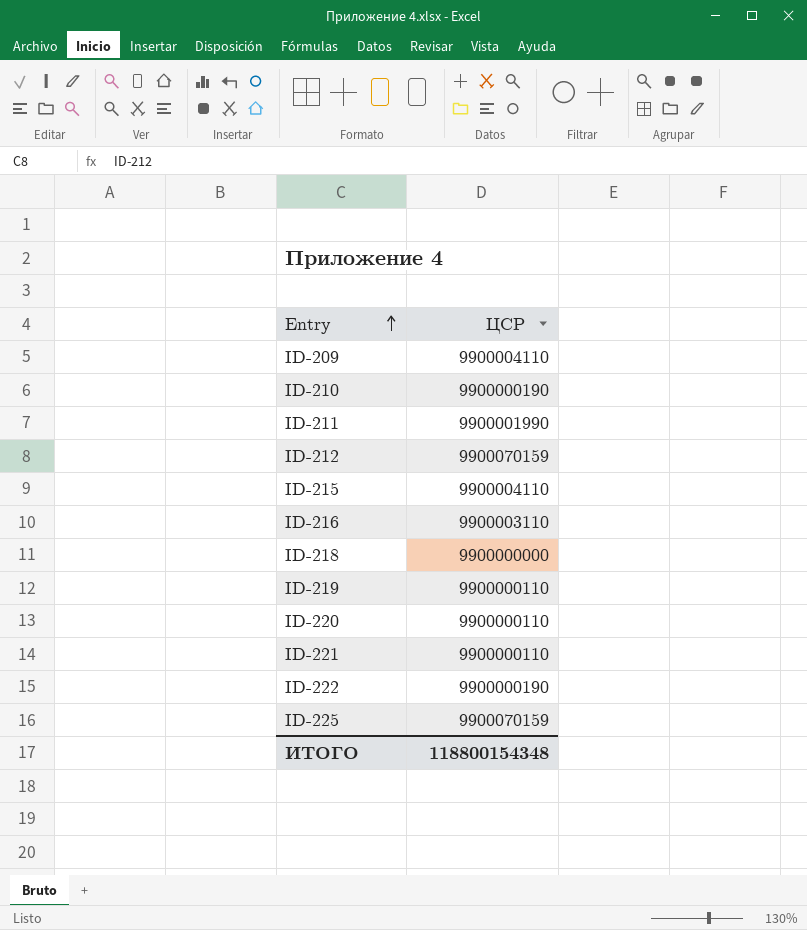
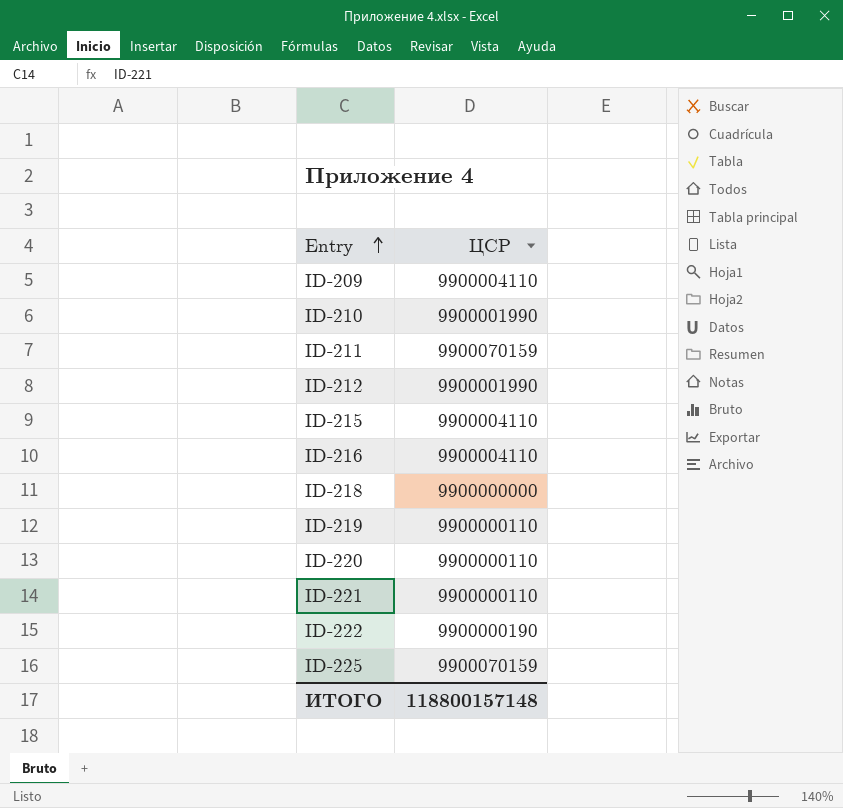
ID-210 | ЦСР: 9900000190 -> 9900001990
ID-211 | ЦСР: 9900001990 -> 9900070159
ID-212 | ЦСР: 9900070159 -> 9900001990
ID-216 | ЦСР: 9900003110 -> 9900004110
ИТОГО | ЦСР: 118800154348 -> 118800157148

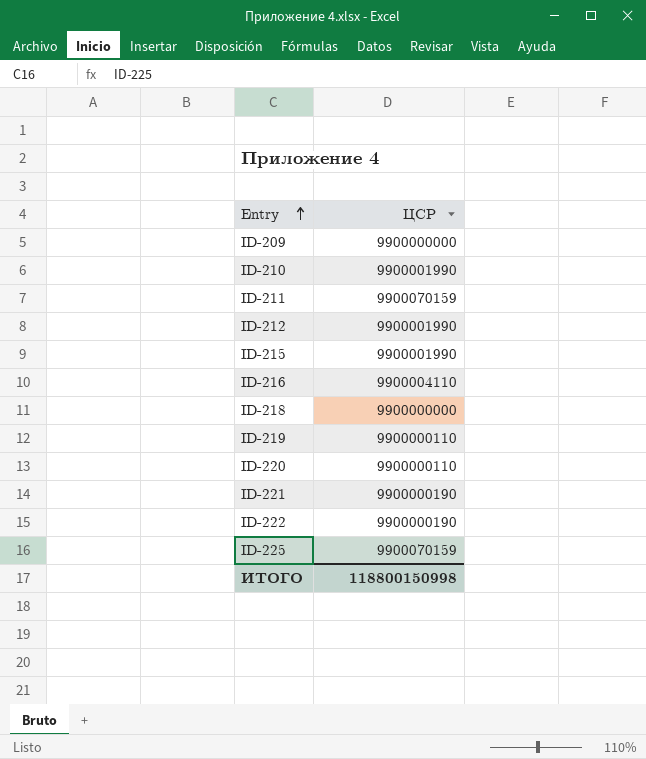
ID-209 | ЦСР: 9900004110 -> 9900000000
ID-215 | ЦСР: 9900004110 -> 9900001990
ID-221 | ЦСР: 9900000110 -> 9900000190
ИТОГО | ЦСР: 118800157148 -> 118800150998

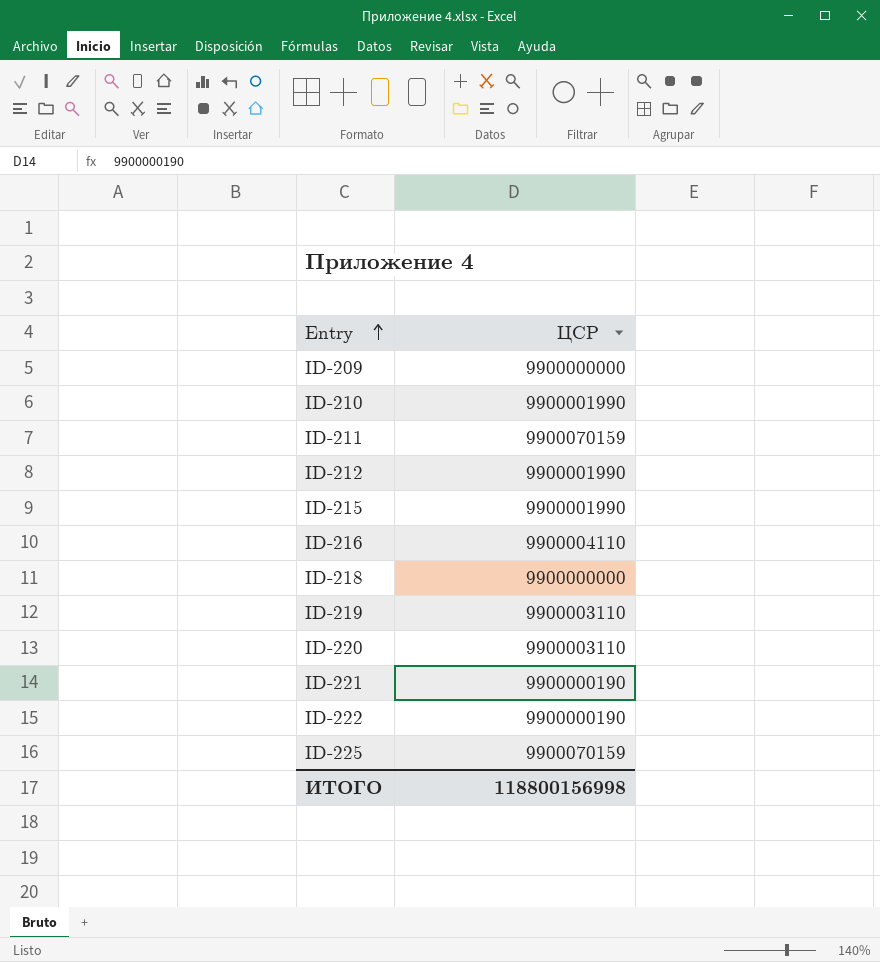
ID-219 | ЦСР: 9900000110 -> 9900003110
ID-220 | ЦСР: 9900000110 -> 9900003110
ИТОГО | ЦСР: 118800150998 -> 118800156998

